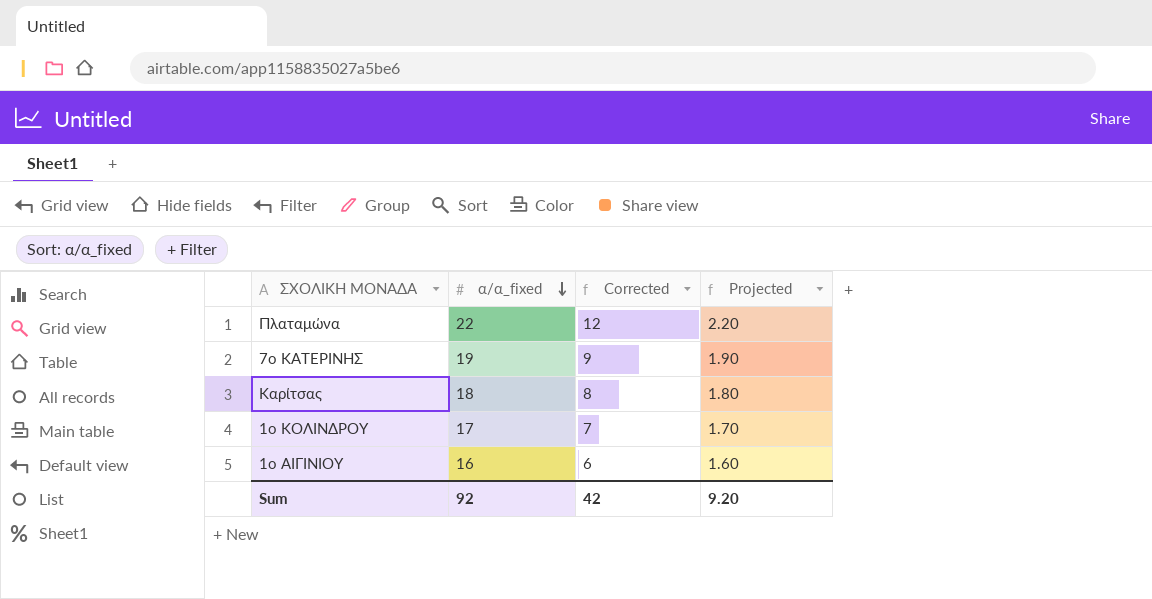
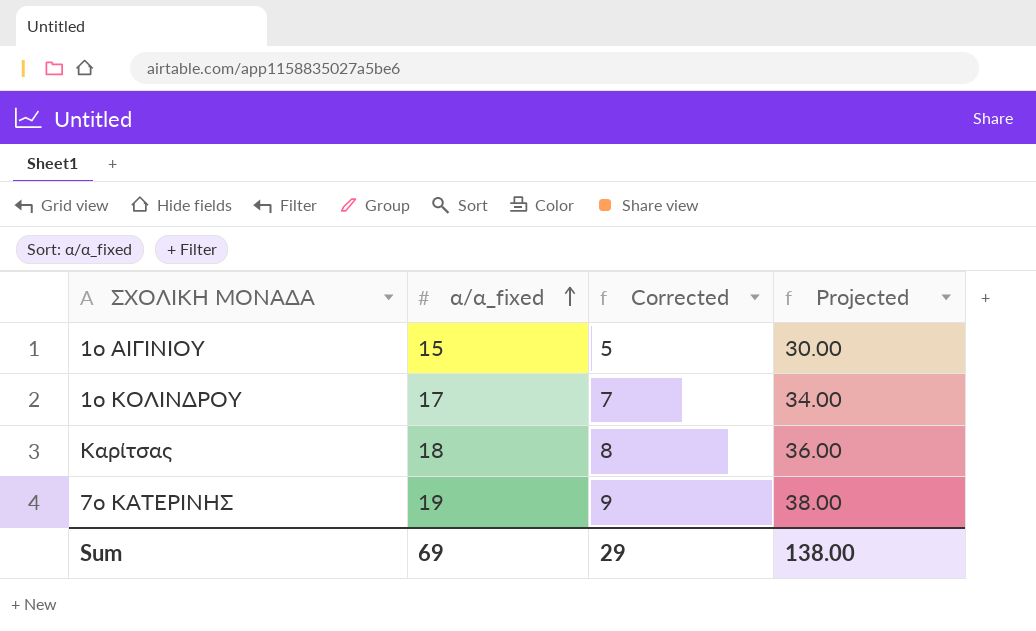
row order: α/α_fixed descending -> α/α_fixed ascending
column Projected | formula: [α/α_fixed] * 0.1 -> [α/α_fixed] * 2
row Πλαταμώνα: 22 | 12 | 2.20 -> none
1ο ΑΙΓΙΝΙΟΥ | α/α_fixed: 16 -> 15
1ο ΑΙΓΙΝΙΟΥ | Corrected: 6 -> 5
Sum | α/α_fixed: 92 -> 69
Sum | Corrected: 42 -> 29
Sum | Projected: 9.20 -> 138.00

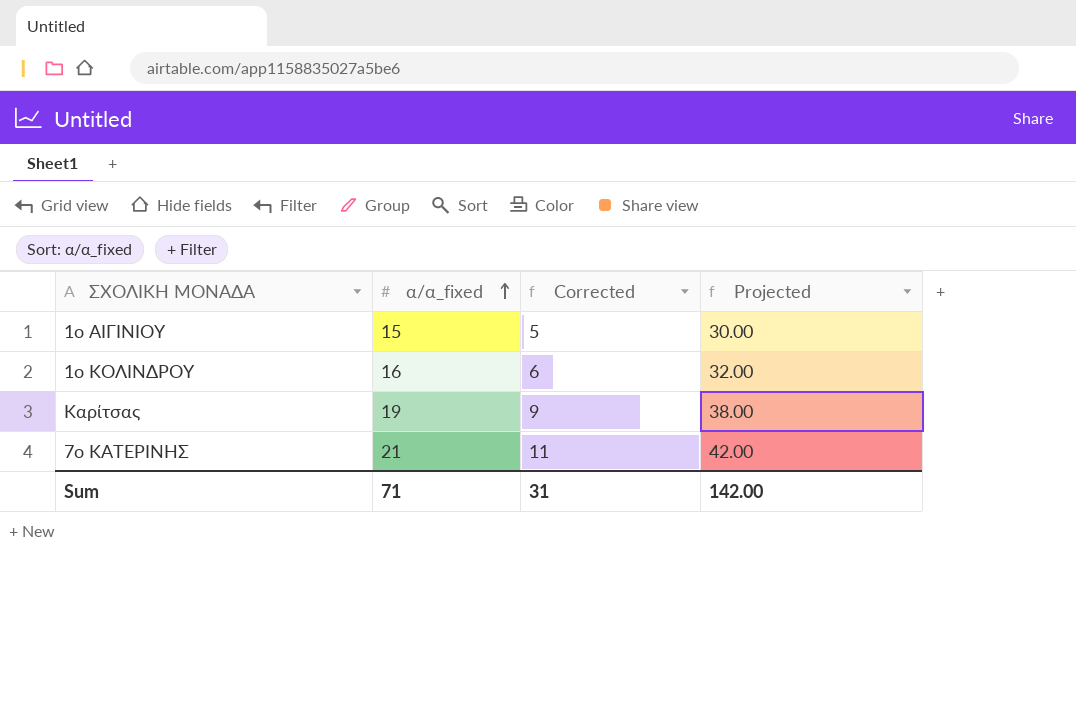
1ο ΚΟΛΙΝΔΡΟΥ | α/α_fixed: 17 -> 16
1ο ΚΟΛΙΝΔΡΟΥ | Corrected: 7 -> 6
1ο ΚΟΛΙΝΔΡΟΥ | Projected: 34.00 -> 32.00
Καρίτσας | α/α_fixed: 18 -> 19
Καρίτσας | Corrected: 8 -> 9
Καρίτσας | Projected: 36.00 -> 38.00
7ο ΚΑΤΕΡΙΝΗΣ | α/α_fixed: 19 -> 21
7ο ΚΑΤΕΡΙΝΗΣ | Corrected: 9 -> 11
7ο ΚΑΤΕΡΙΝΗΣ | Projected: 38.00 -> 42.00
Sum | α/α_fixed: 69 -> 71
Sum | Corrected: 29 -> 31
Sum | Projected: 138.00 -> 142.00

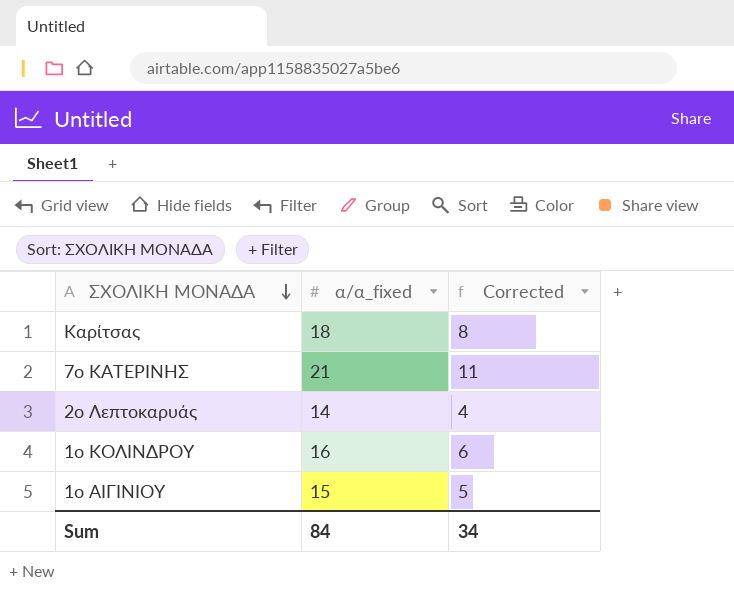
row order: α/α_fixed ascending -> ΣΧΟΛΙΚΗ ΜΟΝΑΔΑ descending
column Projected | formula: [α/α_fixed] * 2 -> none
Καρίτσας | α/α_fixed: 19 -> 18
Καρίτσας | Corrected: 9 -> 8
row 2ο Λεπτοκαρυάς: none -> 14 | 4
Sum | α/α_fixed: 71 -> 84
Sum | Corrected: 31 -> 34

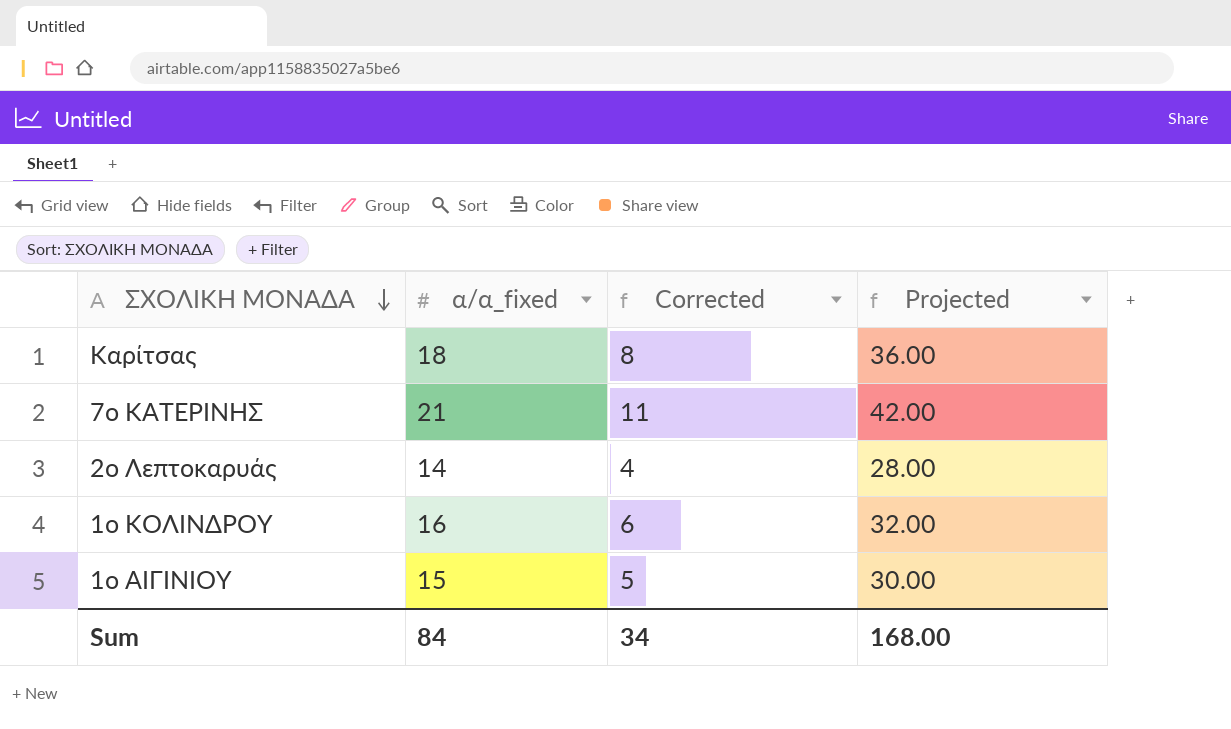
column Projected | formula: none -> [α/α_fixed] * 2

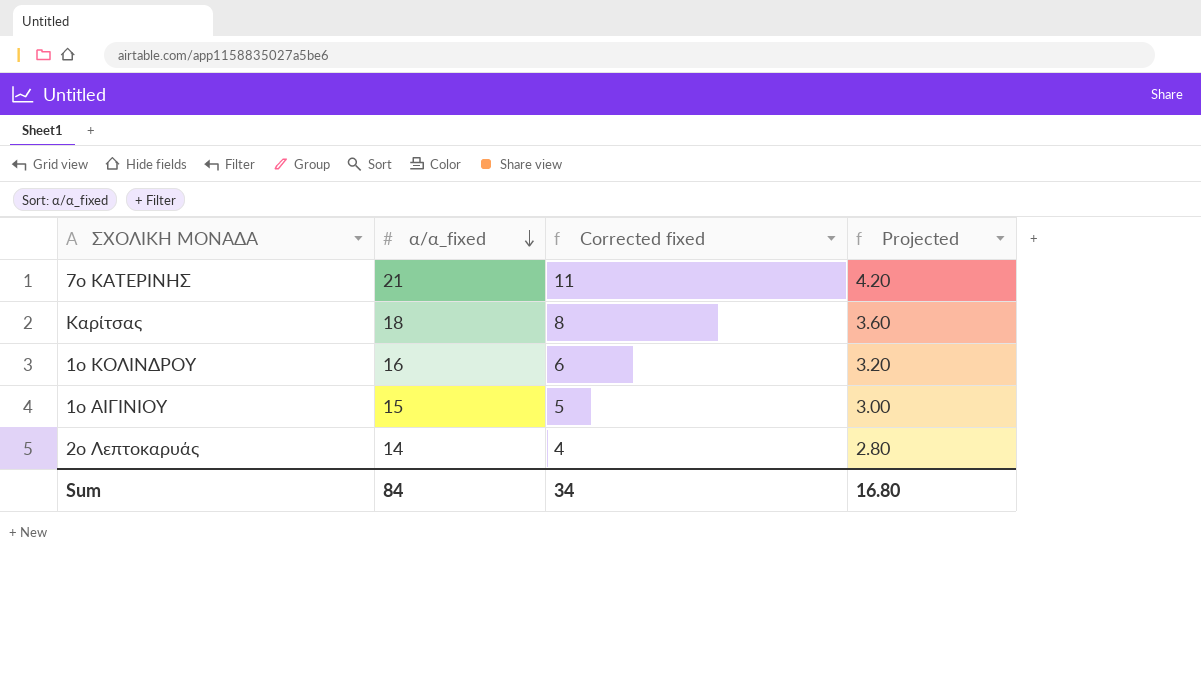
row order: ΣΧΟΛΙΚΗ ΜΟΝΑΔΑ descending -> α/α_fixed descending
column name: Corrected -> Corrected fixed
column Projected | formula: [α/α_fixed] * 2 -> [α/α_fixed] * 0.2
Sum | Projected: 168.00 -> 16.80

